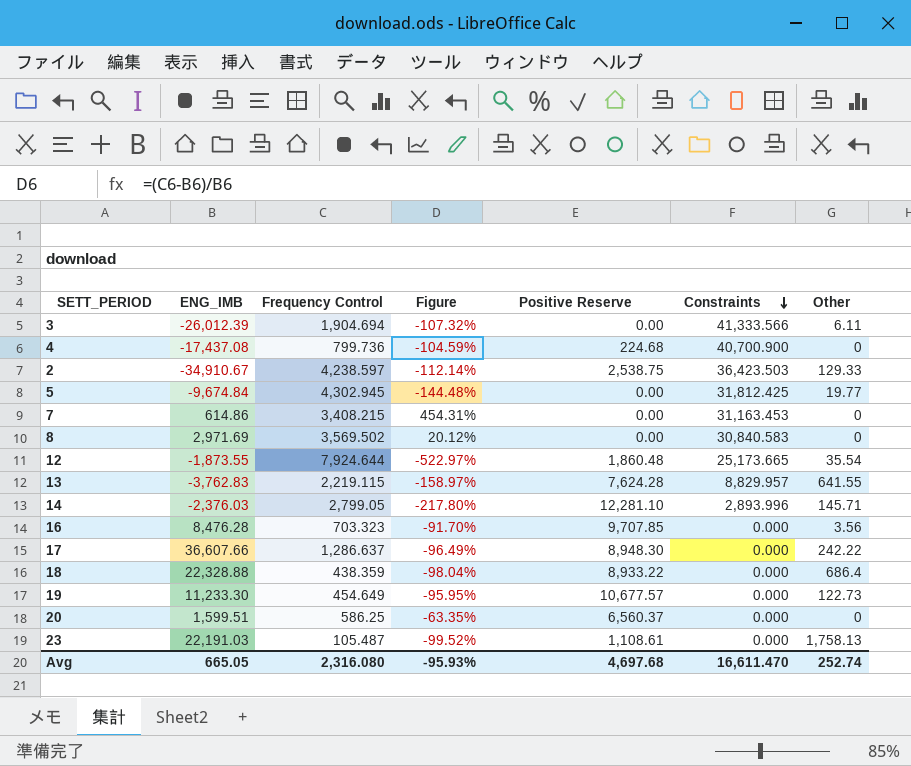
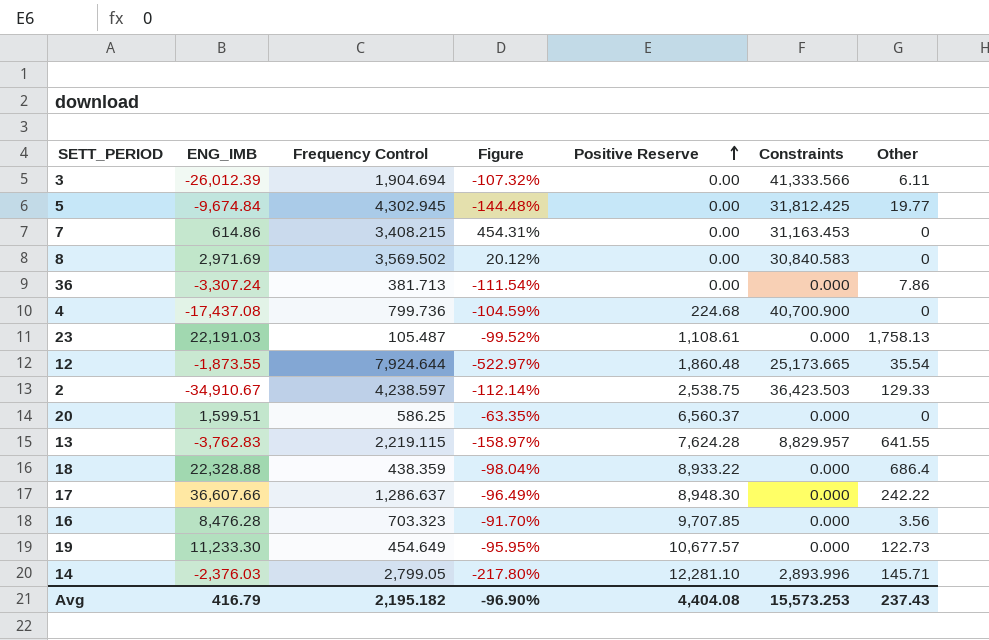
row order: Constraints descending -> Positive Reserve ascending
row 36: none -> -3,307.24 | 381.713 | -111.54% | 0.00 | 0.000 | 7.86
Avg | ENG_IMB: 665.05 -> 416.79
Avg | Frequency Control: 2,316.080 -> 2,195.182
Avg | Figure: -95.93% -> -96.90%
Avg | Positive Reserve: 4,697.68 -> 4,404.08
Avg | Constraints: 16,611.470 -> 15,573.253
Avg | Other: 252.74 -> 237.43

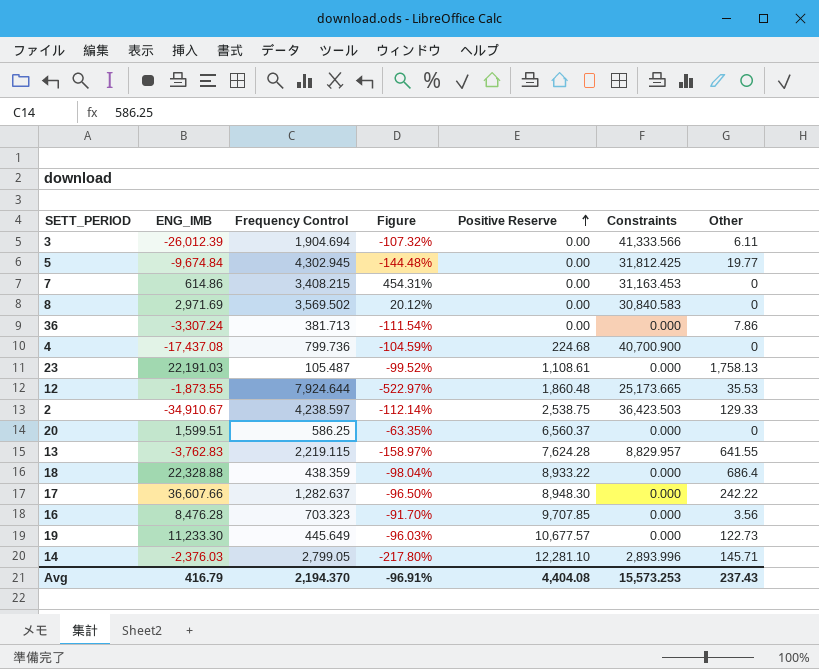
12 | Other: 35.54 -> 35.53
17 | Frequency Control: 1,286.637 -> 1,282.637
17 | Figure: -96.49% -> -96.50%
19 | Frequency Control: 454.649 -> 445.649
19 | Figure: -95.95% -> -96.03%
Avg | Frequency Control: 2,195.182 -> 2,194.370
Avg | Figure: -96.90% -> -96.91%

